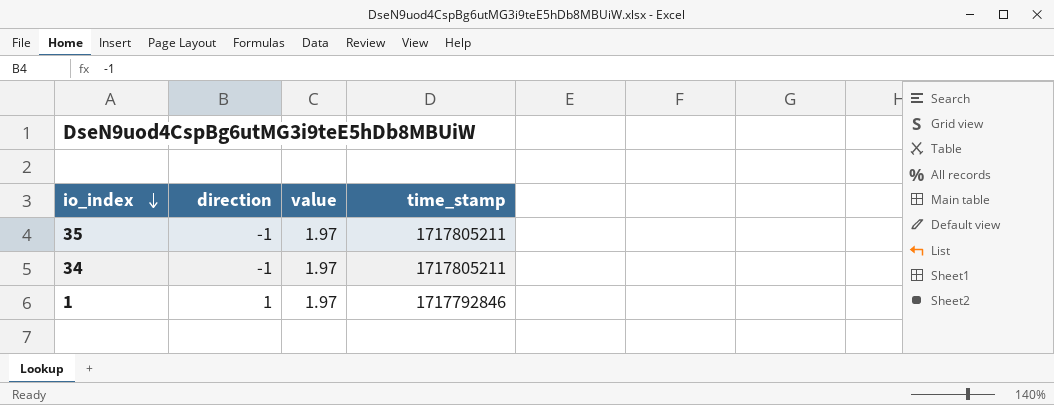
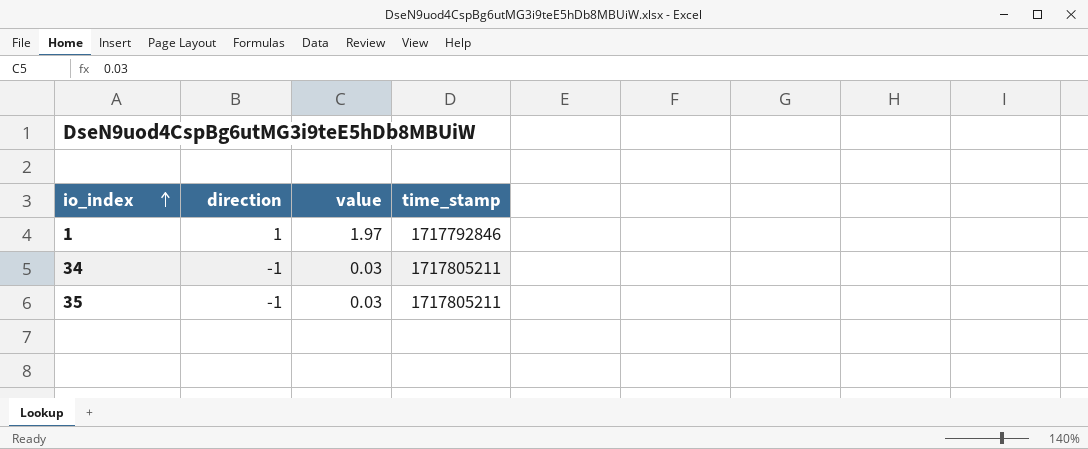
row order: io_index descending -> io_index ascending
34 | value: 1.97 -> 0.03
35 | value: 1.97 -> 0.03

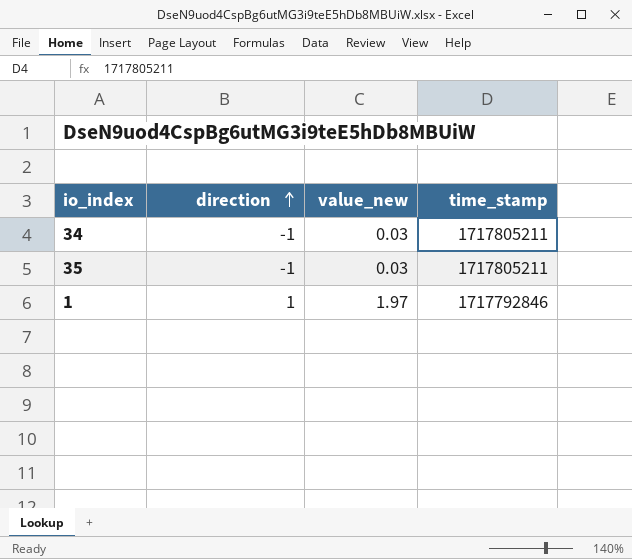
row order: io_index ascending -> direction ascending
column name: value -> value_new

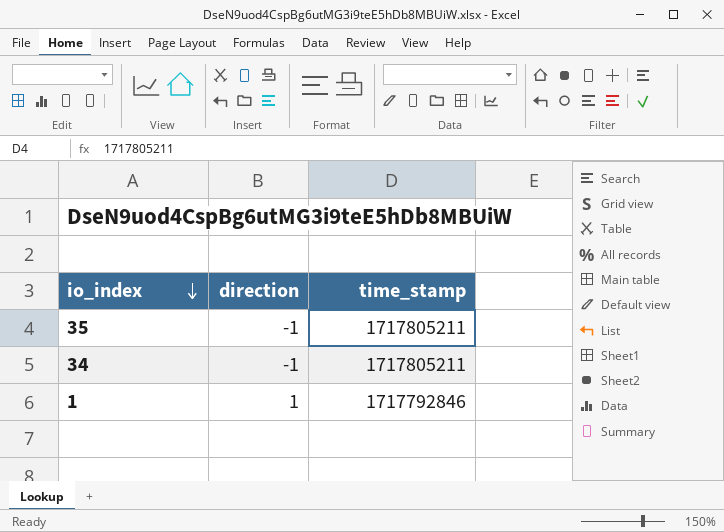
row order: direction ascending -> io_index descending
column value_new | position: 3 -> none

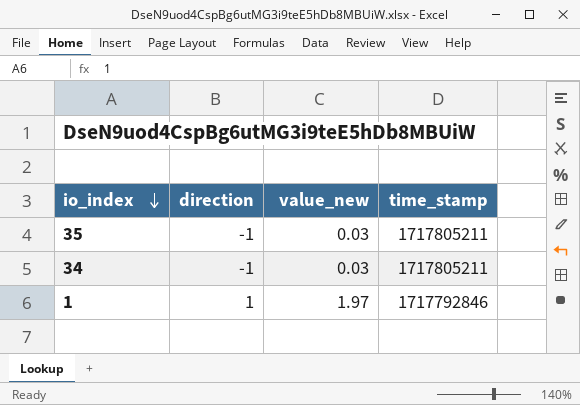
column value_new | position: none -> 3

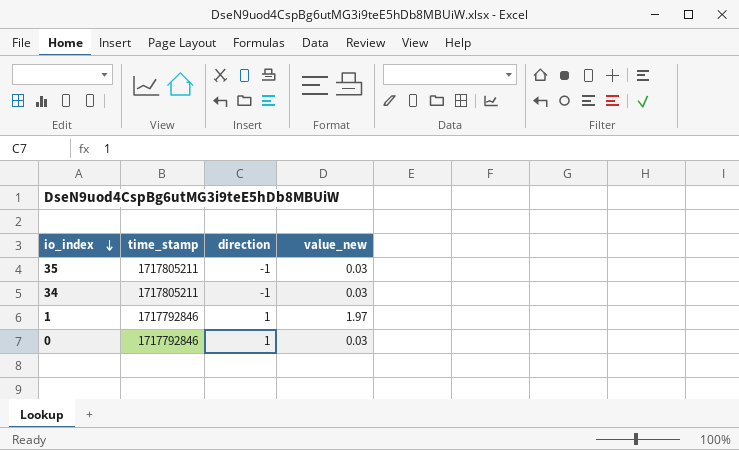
column time_stamp | position: 4 -> 2
row 0: none -> 1717792846 | 1 | 0.03

